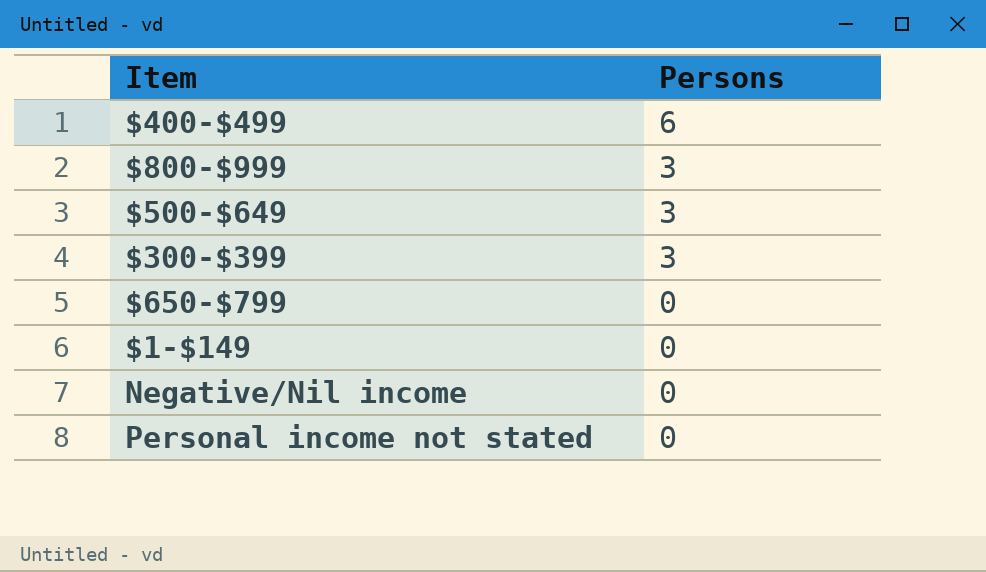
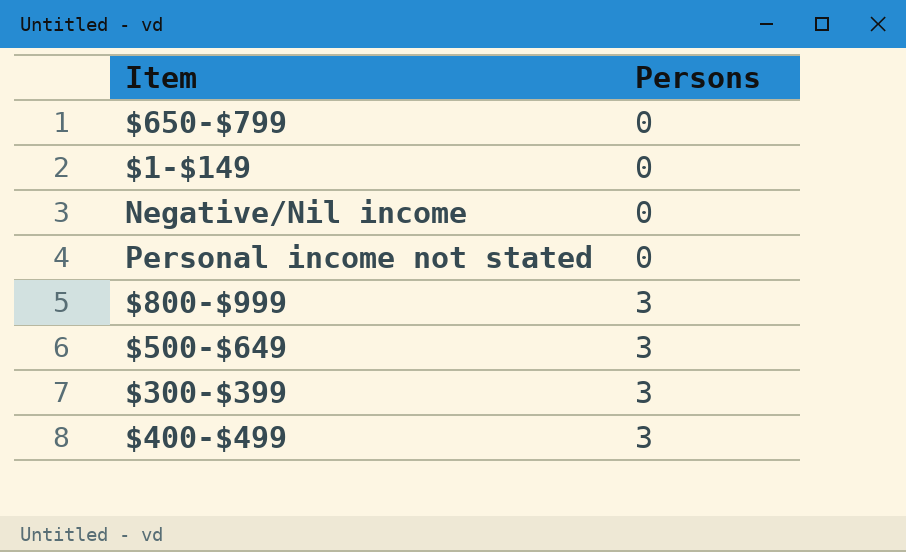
row order: Persons descending -> Persons ascending
$400-$499 | Persons: 6 -> 3

